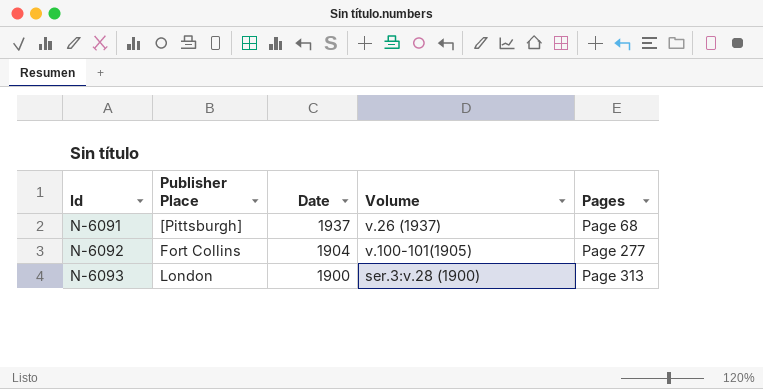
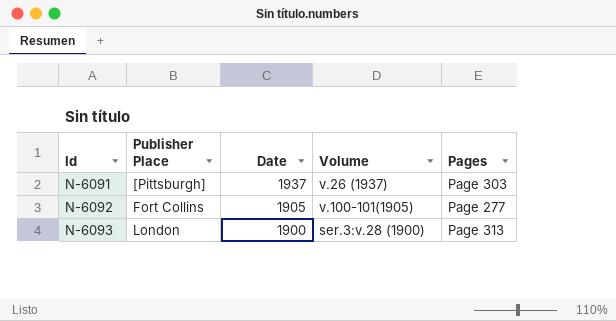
N-6091 | Pages: Page 68 -> Page 303
N-6092 | Date: 1904 -> 1905

